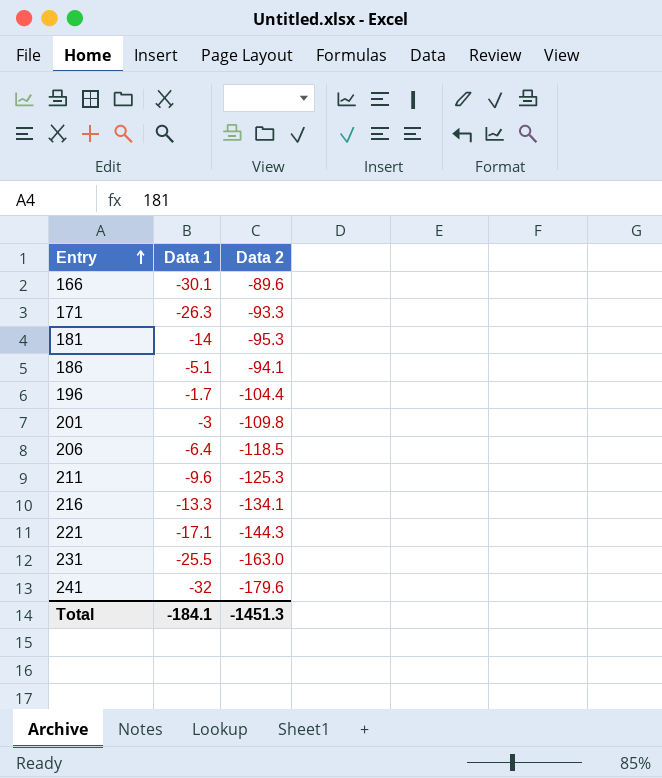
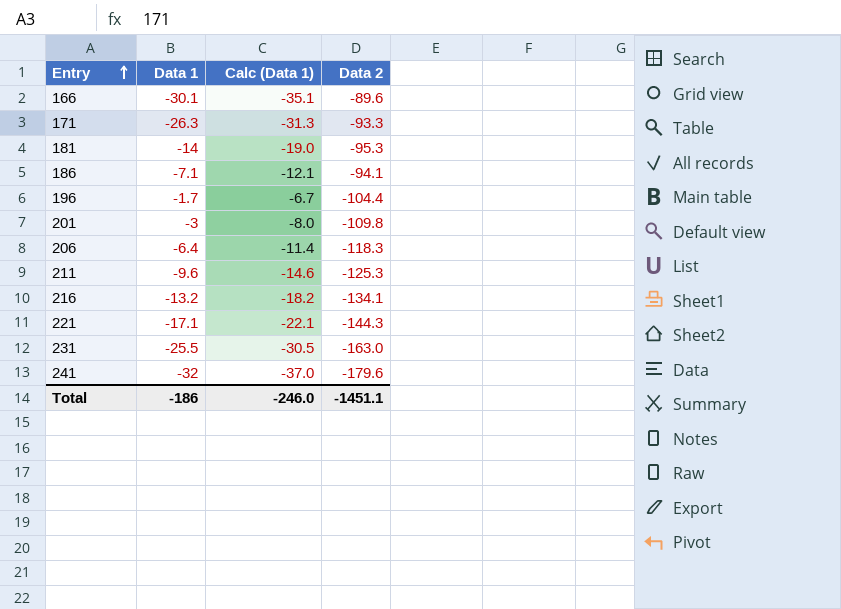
column Calc (Data 1) | formula: none -> [Data 1] - 5
186 | Data 1: -5.1 -> -7.1
206 | Data 2: -118.5 -> -118.3
216 | Data 1: -13.3 -> -13.2
Total | Data 1: -184.1 -> -186
Total | Data 2: -1451.3 -> -1451.1

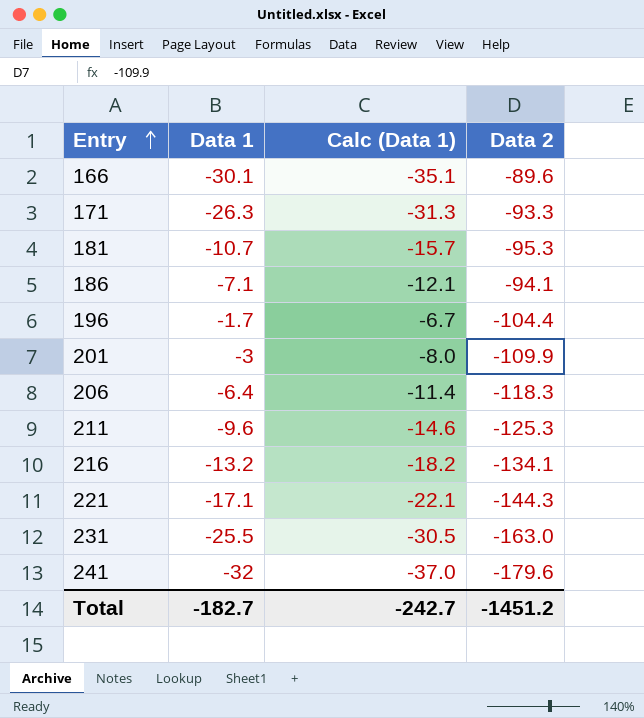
181 | Data 1: -14 -> -10.7
181 | Calc (Data 1): -19.0 -> -15.7
201 | Data 2: -109.8 -> -109.9
Total | Data 1: -186 -> -182.7
Total | Calc (Data 1): -246.0 -> -242.7
Total | Data 2: -1451.1 -> -1451.2

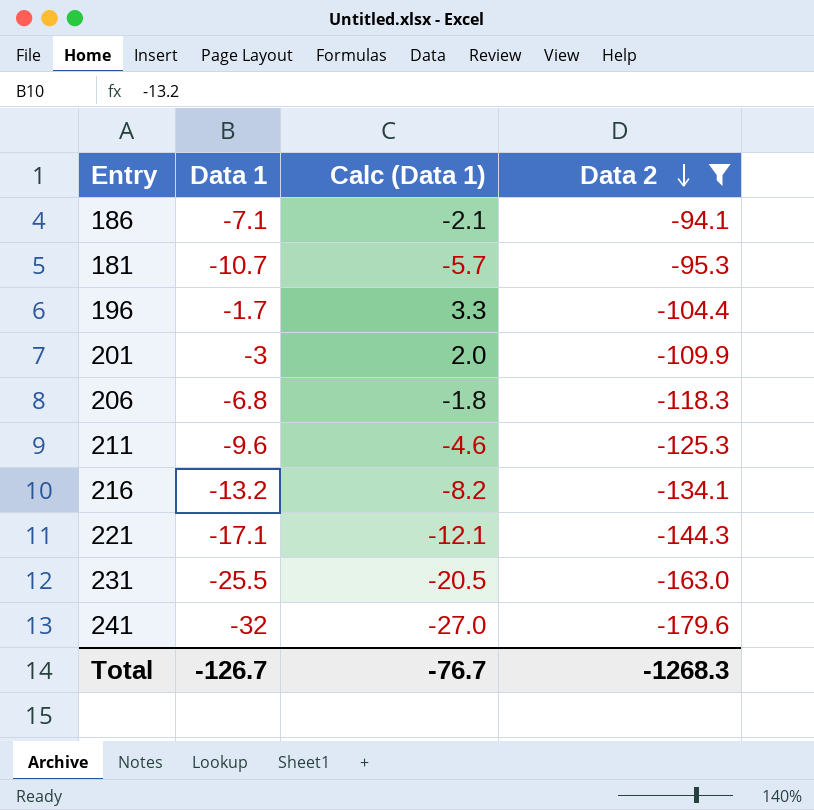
filter: none -> Data 2 <= -94.1
row order: Entry ascending -> Data 2 descending
column Calc (Data 1) | formula: [Data 1] - 5 -> [Data 1] + 5
206 | Data 1: -6.4 -> -6.8
Total | Data 1: -182.7 -> -126.7
Total | Calc (Data 1): -242.7 -> -76.7
Total | Data 2: -1451.2 -> -1268.3

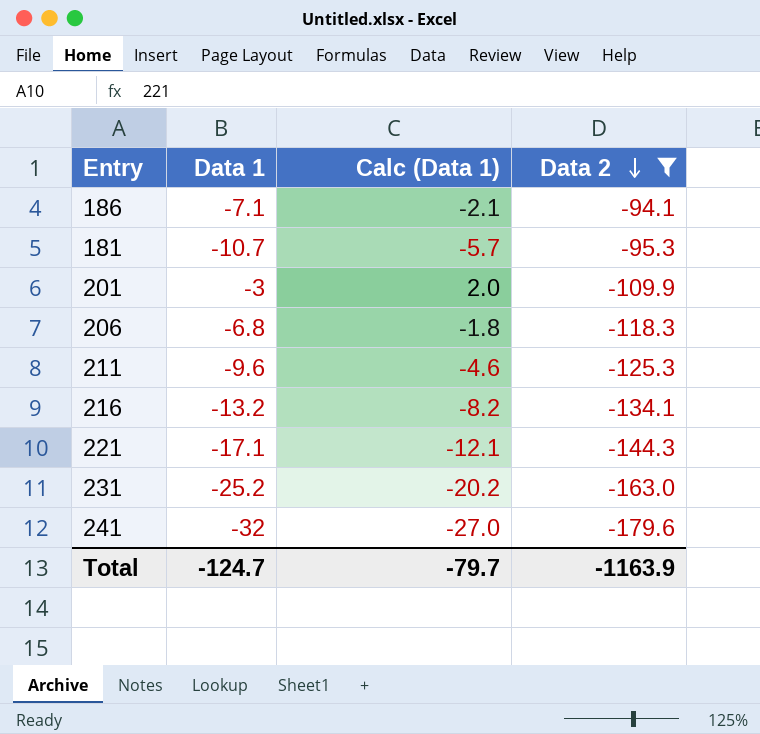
row 196: -1.7 | 3.3 | -104.4 -> none
231 | Data 1: -25.5 -> -25.2
231 | Calc (Data 1): -20.5 -> -20.2
Total | Data 1: -126.7 -> -124.7
Total | Calc (Data 1): -76.7 -> -79.7
Total | Data 2: -1268.3 -> -1163.9

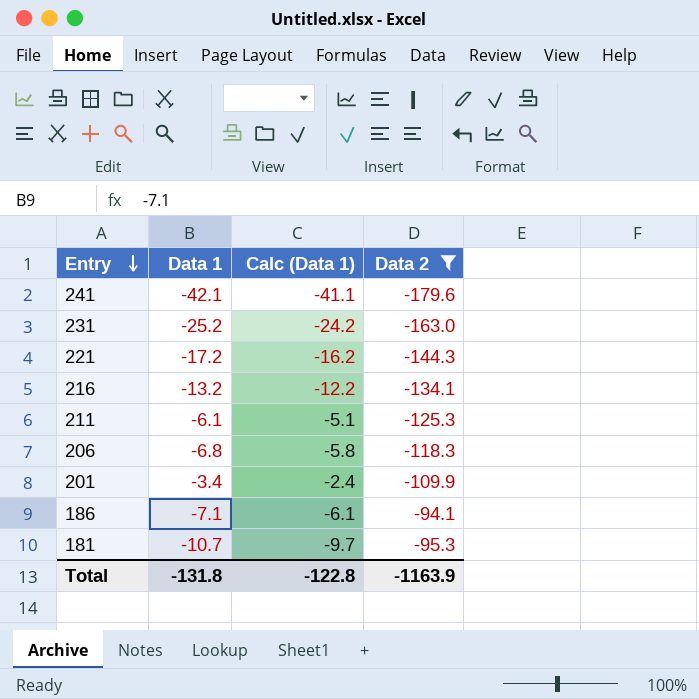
row order: Data 2 descending -> Entry descending
column Calc (Data 1) | formula: [Data 1] + 5 -> [Data 1] + 1
241 | Data 1: -32 -> -42.1
221 | Data 1: -17.1 -> -17.2
211 | Data 1: -9.6 -> -6.1
201 | Data 1: -3 -> -3.4
Total | Data 1: -124.7 -> -131.8
Total | Calc (Data 1): -79.7 -> -122.8

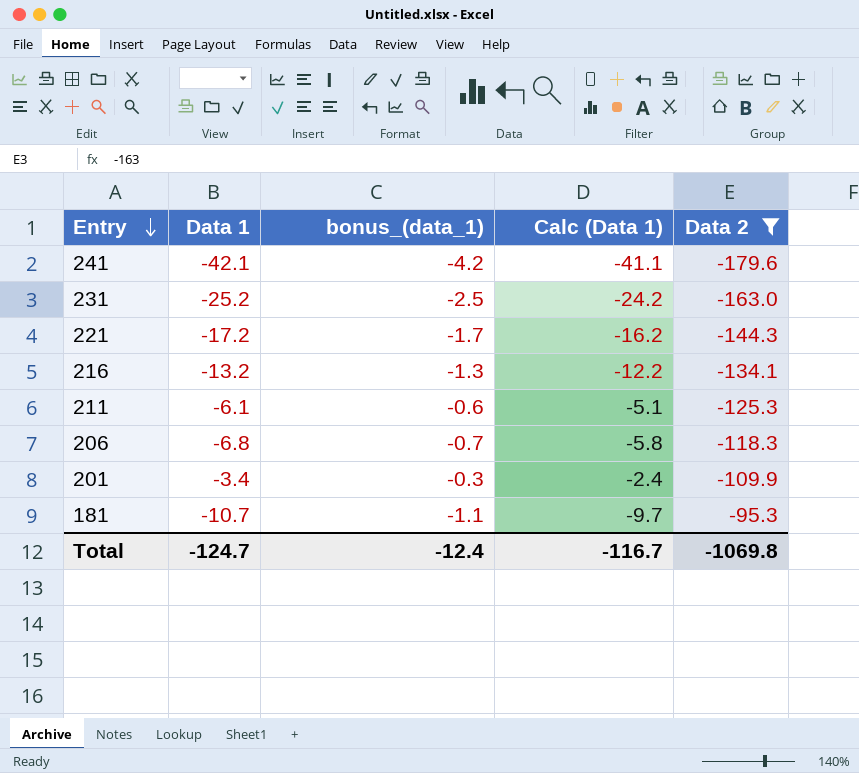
column bonus_(data_1) | formula: none -> [Data 1] * 0.1
row 186: -7.1 | -6.1 | -94.1 -> none
Total | Data 1: -131.8 -> -124.7
Total | Calc (Data 1): -122.8 -> -116.7
Total | Data 2: -1163.9 -> -1069.8

